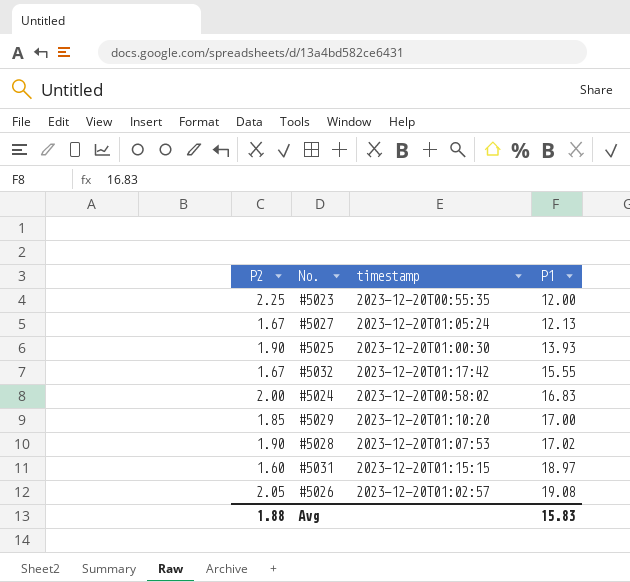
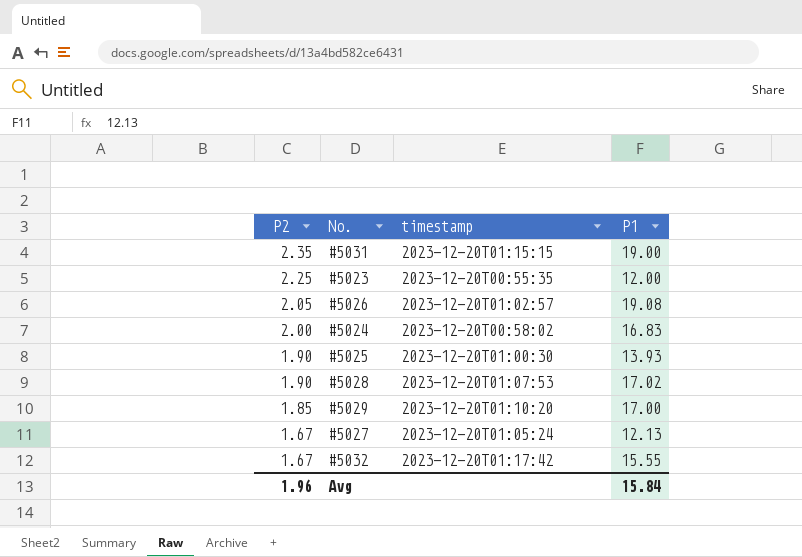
row order: P1 ascending -> P2 descending
#5031 | P2: 1.60 -> 2.35
#5031 | P1: 18.97 -> 19.00
Avg | P2: 1.88 -> 1.96
Avg | P1: 15.83 -> 15.84

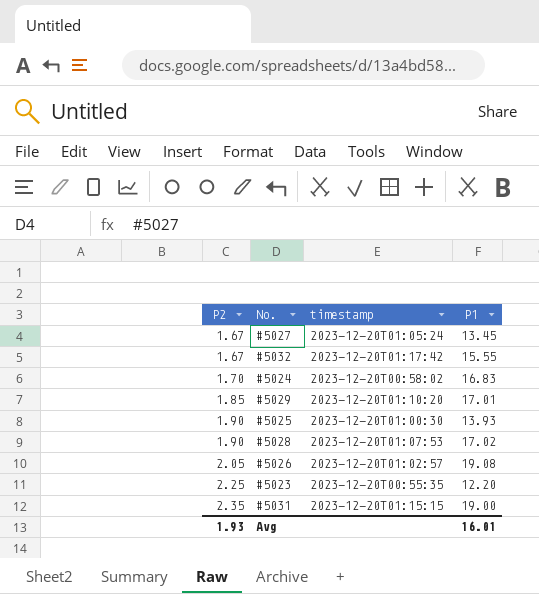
row order: P2 descending -> P2 ascending
#5027 | P1: 12.13 -> 13.45
#5024 | P2: 2.00 -> 1.70
#5029 | P1: 17.00 -> 17.01
#5023 | P1: 12.00 -> 12.20
Avg | P2: 1.96 -> 1.93
Avg | P1: 15.84 -> 16.01

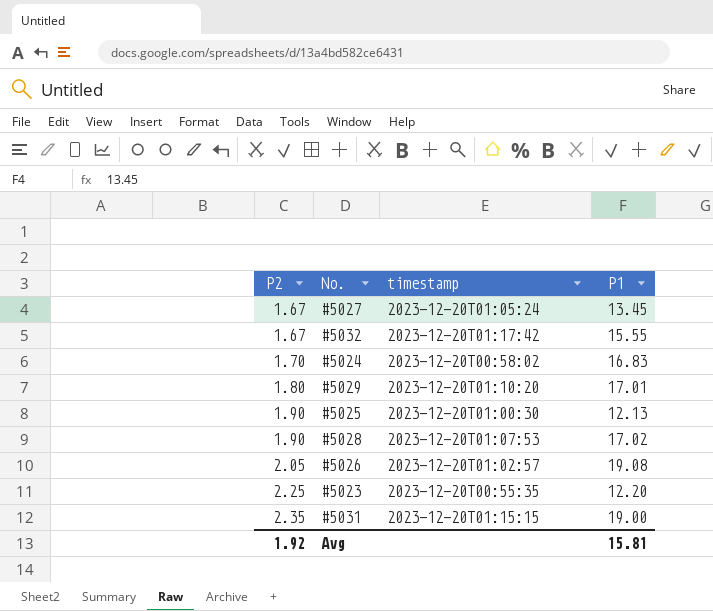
#5029 | P2: 1.85 -> 1.80
#5025 | P1: 13.93 -> 12.13
Avg | P2: 1.93 -> 1.92
Avg | P1: 16.01 -> 15.81

